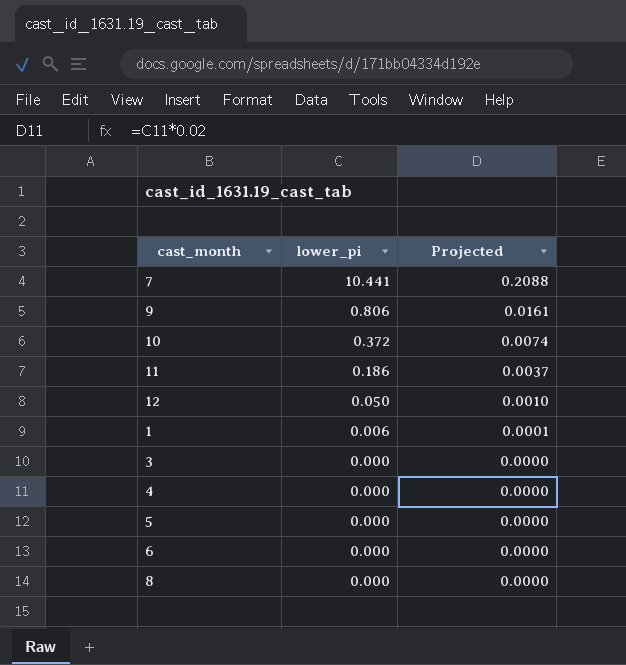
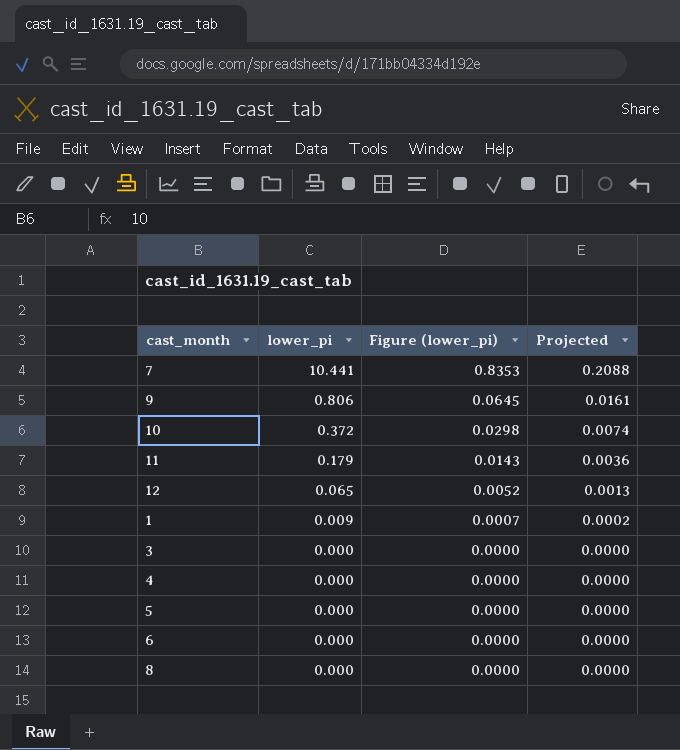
column Figure (lower_pi) | formula: none -> [lower_pi] * 0.08
11 | lower_pi: 0.186 -> 0.179
11 | Projected: 0.0037 -> 0.0036
12 | lower_pi: 0.050 -> 0.065
12 | Projected: 0.0010 -> 0.0013
1 | lower_pi: 0.006 -> 0.009
1 | Projected: 0.0001 -> 0.0002

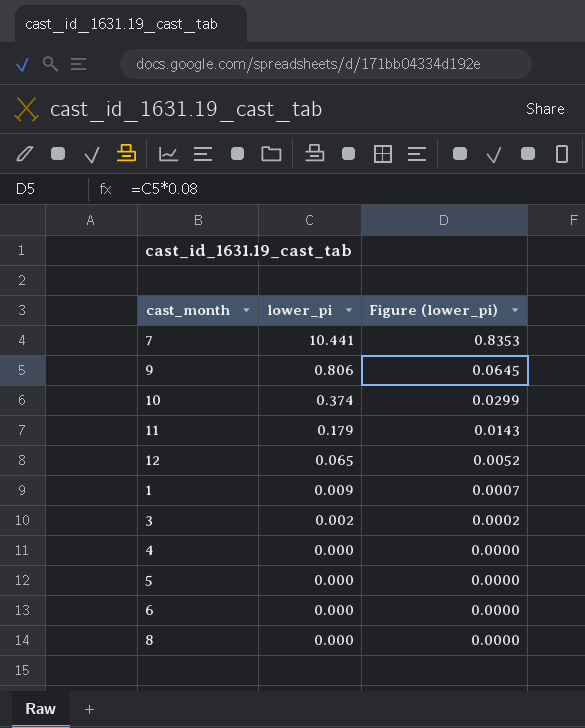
column Projected | formula: [lower_pi] * 0.02 -> none
10 | lower_pi: 0.372 -> 0.374
10 | Figure (lower_pi): 0.0298 -> 0.0299
3 | lower_pi: 0.000 -> 0.002
3 | Figure (lower_pi): 0.0000 -> 0.0002

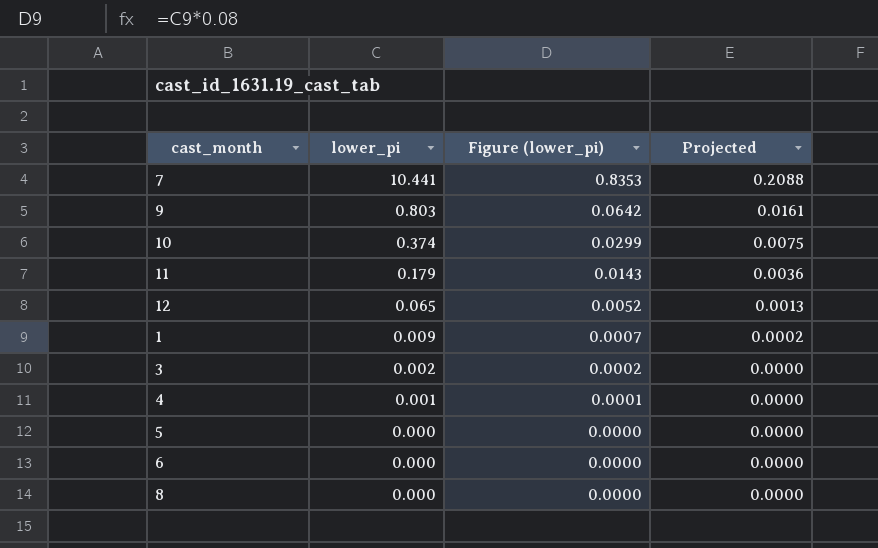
column Projected | formula: none -> [lower_pi] * 0.02
9 | lower_pi: 0.806 -> 0.803
9 | Figure (lower_pi): 0.0645 -> 0.0642
4 | lower_pi: 0.000 -> 0.001
4 | Figure (lower_pi): 0.0000 -> 0.0001

